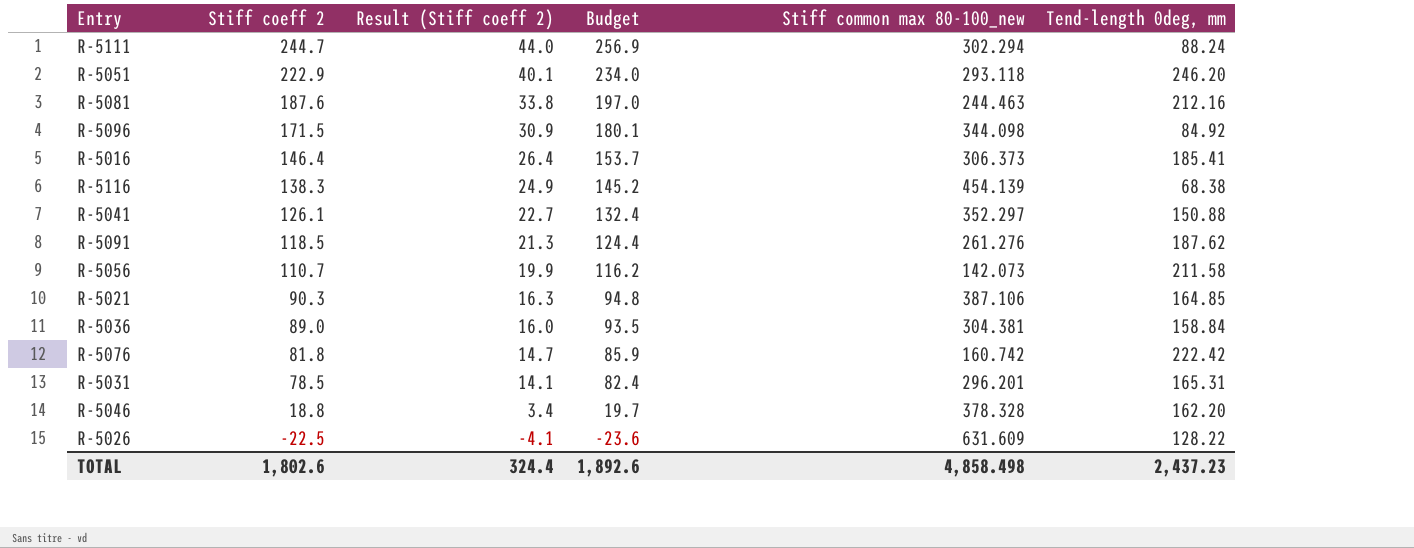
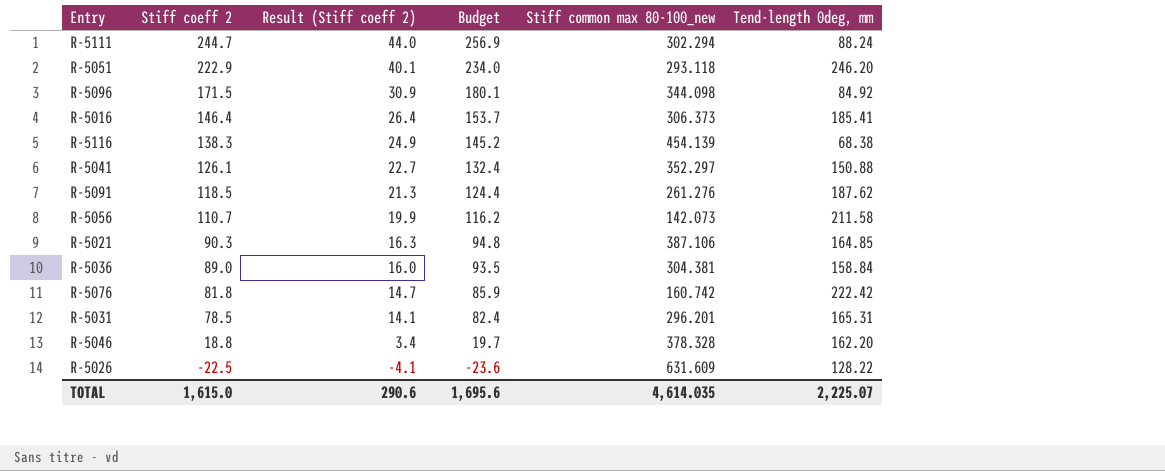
row R-5081: 187.6 | 33.8 | 197.0 | 244.463 | 212.16 -> none
TOTAL | Stiff coeff 2: 1,802.6 -> 1,615.0
TOTAL | Result (Stiff coeff 2): 324.4 -> 290.6
TOTAL | Budget: 1,892.6 -> 1,695.6
TOTAL | Stiff common max 80-100_new: 4,858.498 -> 4,614.035
TOTAL | Tend-length 0deg, mm: 2,437.23 -> 2,225.07

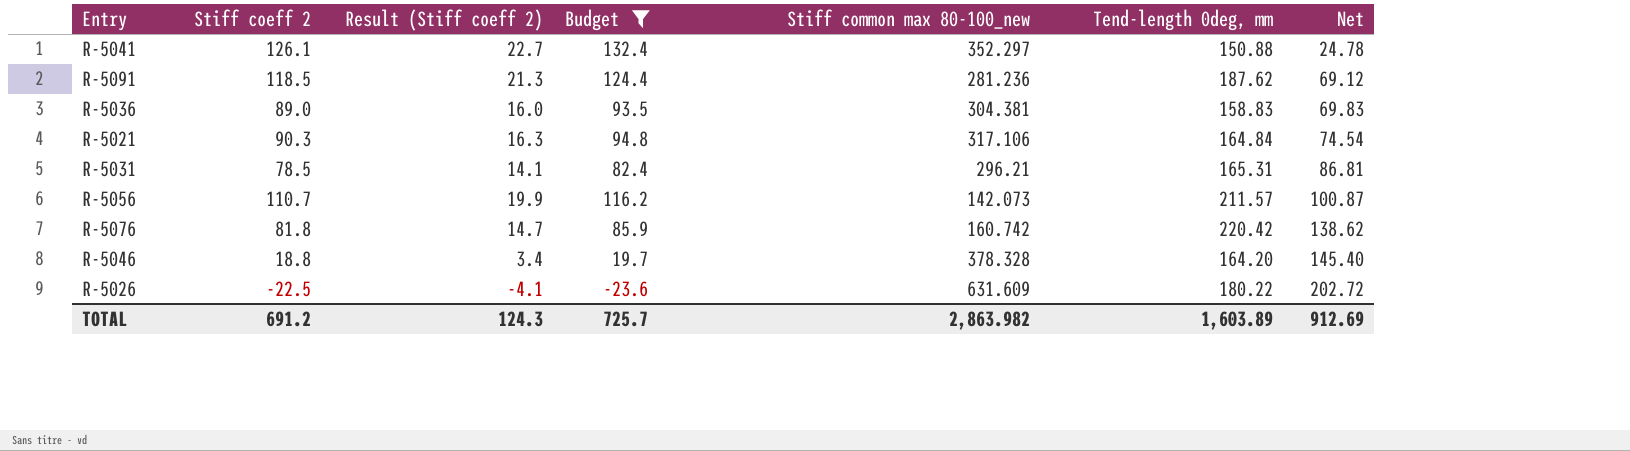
filter: none -> Budget <= 132.4
row order: Stiff coeff 2 descending -> Net ascending
column Net | formula: none -> [Tend-length 0deg, mm] - [Stiff coeff 2]
R-5091 | Stiff common max 80-100_new: 261.276 -> 281.236
R-5036 | Tend-length 0deg, mm: 158.84 -> 158.83
R-5021 | Stiff common max 80-100_new: 387.106 -> 317.106
R-5021 | Tend-length 0deg, mm: 164.85 -> 164.84
R-5031 | Stiff common max 80-100_new: 296.201 -> 296.21
R-5056 | Tend-length 0deg, mm: 211.58 -> 211.57
R-5076 | Tend-length 0deg, mm: 222.42 -> 220.42
R-5046 | Tend-length 0deg, mm: 162.20 -> 164.20
R-5026 | Tend-length 0deg, mm: 128.22 -> 180.22
TOTAL | Stiff coeff 2: 1,615.0 -> 691.2
TOTAL | Result (Stiff coeff 2): 290.6 -> 124.3
TOTAL | Budget: 1,695.6 -> 725.7
TOTAL | Stiff common max 80-100_new: 4,614.035 -> 2,863.982
TOTAL | Tend-length 0deg, mm: 2,225.07 -> 1,603.89

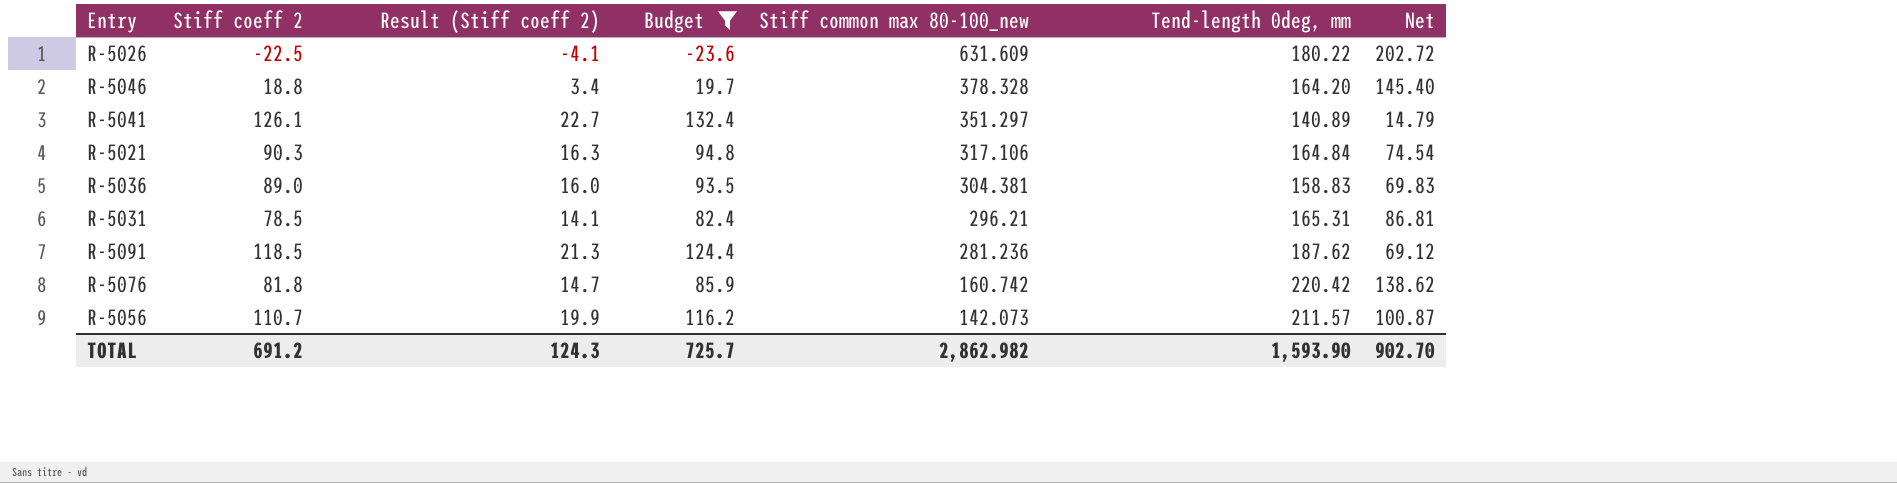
row order: Net ascending -> Stiff common max 80-100_new descending
R-5041 | Stiff common max 80-100_new: 352.297 -> 351.297
R-5041 | Tend-length 0deg, mm: 150.88 -> 140.89
R-5041 | Net: 24.78 -> 14.79
TOTAL | Stiff common max 80-100_new: 2,863.982 -> 2,862.982
TOTAL | Tend-length 0deg, mm: 1,603.89 -> 1,593.90
TOTAL | Net: 912.69 -> 902.70

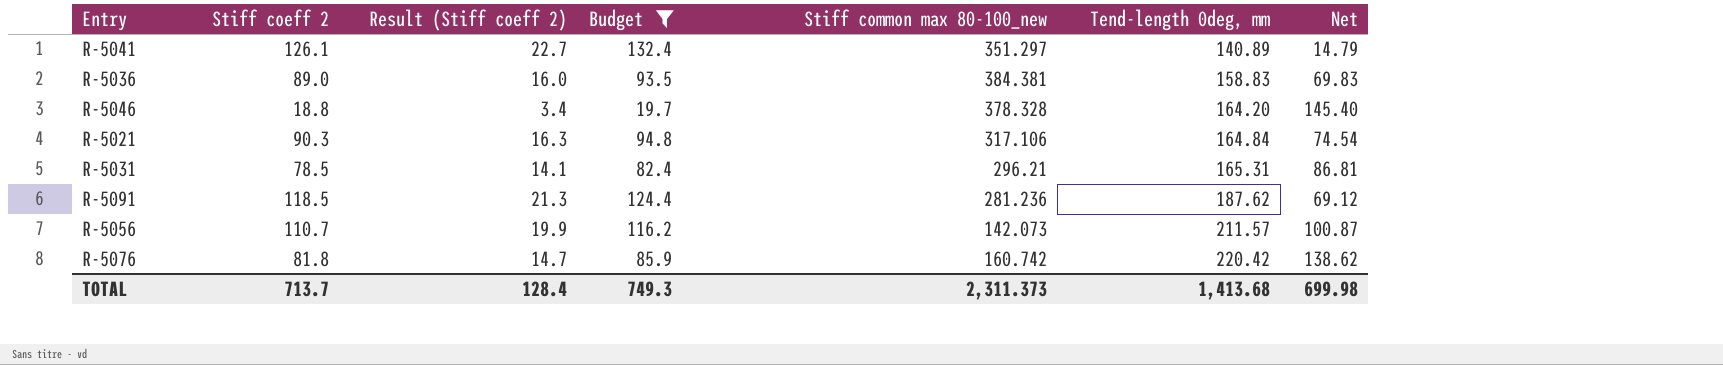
row order: Stiff common max 80-100_new descending -> Tend-length 0deg, mm ascending
row R-5026: -22.5 | -4.1 | -23.6 | 631.609 | 180.22 | 202.72 -> none
R-5036 | Stiff common max 80-100_new: 304.381 -> 384.381
TOTAL | Stiff coeff 2: 691.2 -> 713.7
TOTAL | Result (Stiff coeff 2): 124.3 -> 128.4
TOTAL | Budget: 725.7 -> 749.3
TOTAL | Stiff common max 80-100_new: 2,862.982 -> 2,311.373
TOTAL | Tend-length 0deg, mm: 1,593.90 -> 1,413.68
TOTAL | Net: 902.70 -> 699.98

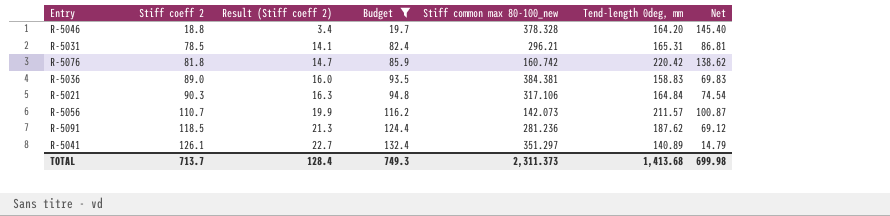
row order: Tend-length 0deg, mm ascending -> Stiff coeff 2 ascending

